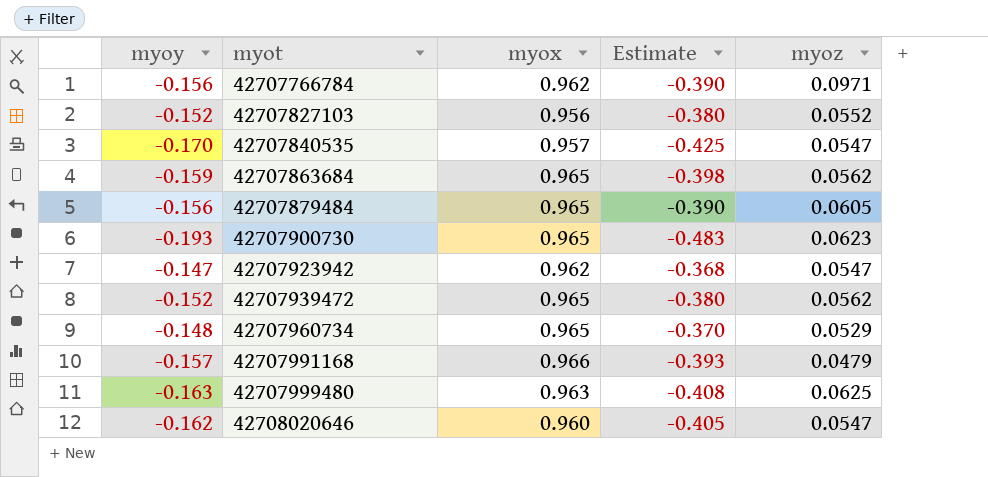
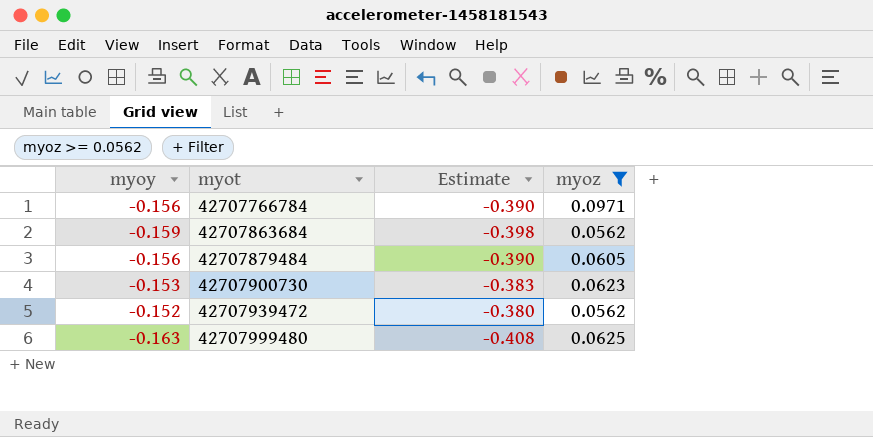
filter: none -> myoz >= 0.0562
column myox | position: 3 -> none
42707900730 | myoy: -0.193 -> -0.153
42707900730 | Estimate: -0.483 -> -0.383

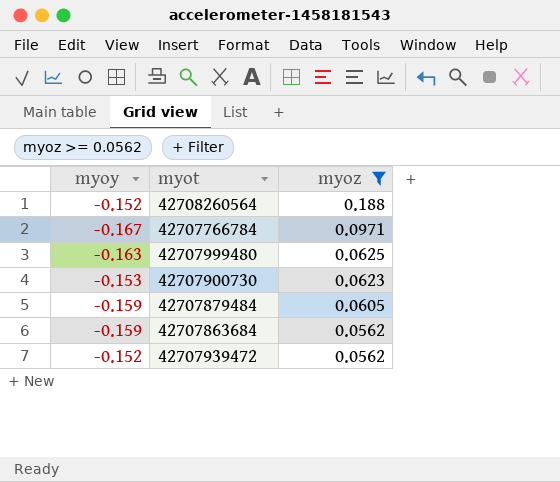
row order: myot ascending -> myoz descending
column Estimate | formula: [myoy] * 2.5 -> none
row 42708260564: none -> -0.152 | 0.188
42707766784 | myoy: -0.156 -> -0.167
42707879484 | myoy: -0.156 -> -0.159

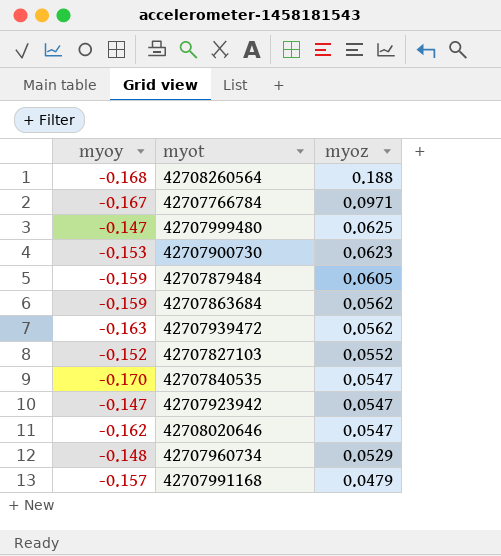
filter: myoz >= 0.0562 -> none
42708260564 | myoy: -0.152 -> -0.168
42707999480 | myoy: -0.163 -> -0.147
42707939472 | myoy: -0.152 -> -0.163

